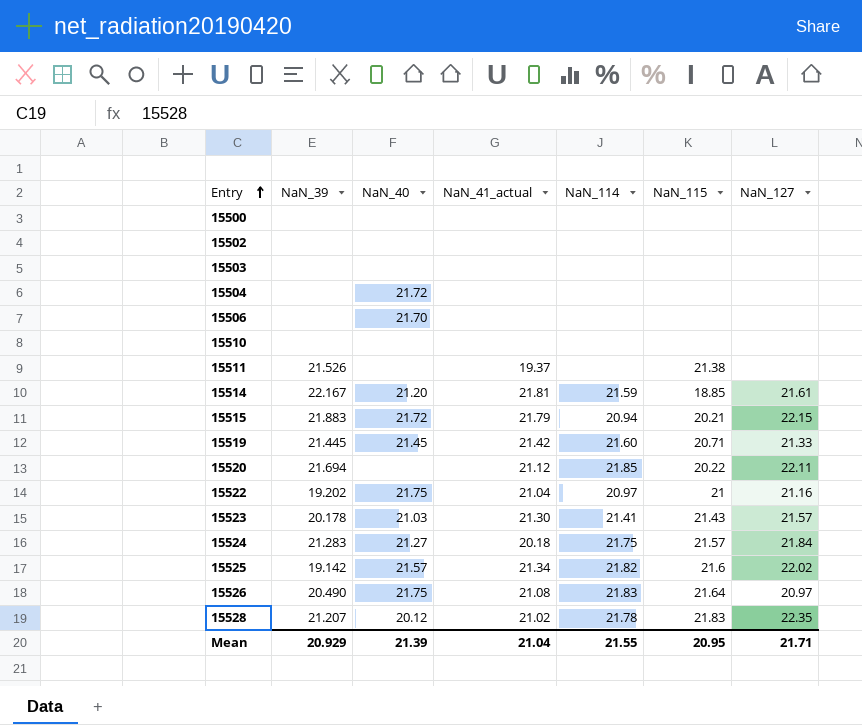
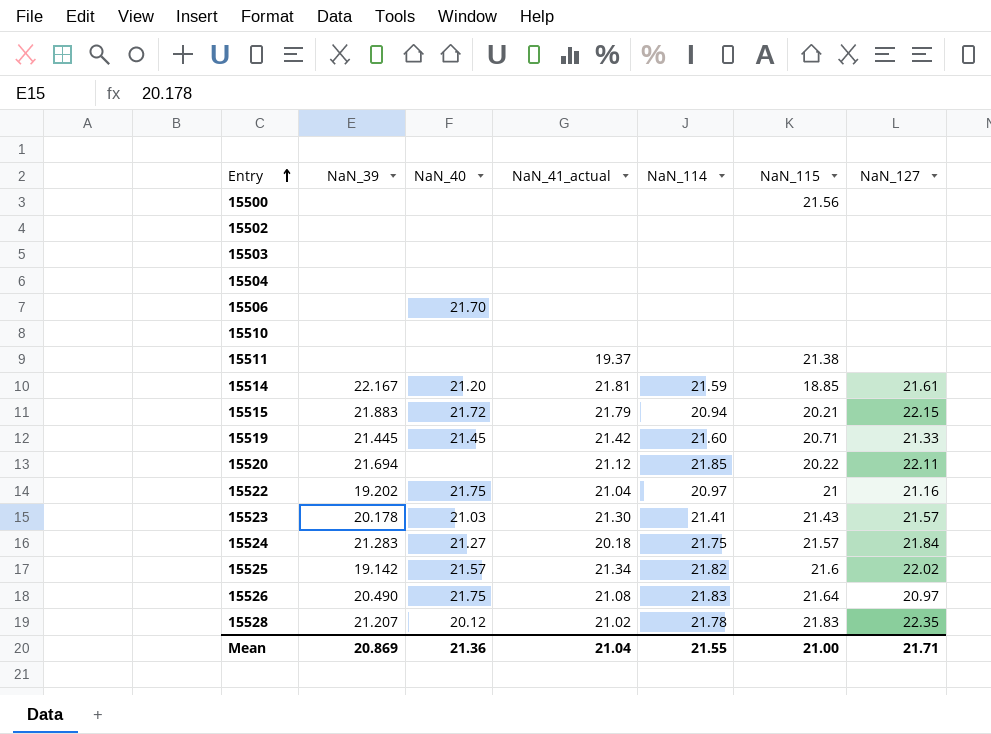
15500 | NaN_115: none -> 21.56
15504 | NaN_40: 21.72 -> none
15511 | NaN_39: 21.526 -> none
Mean | NaN_39: 20.929 -> 20.869
Mean | NaN_40: 21.39 -> 21.36
Mean | NaN_115: 20.95 -> 21.00

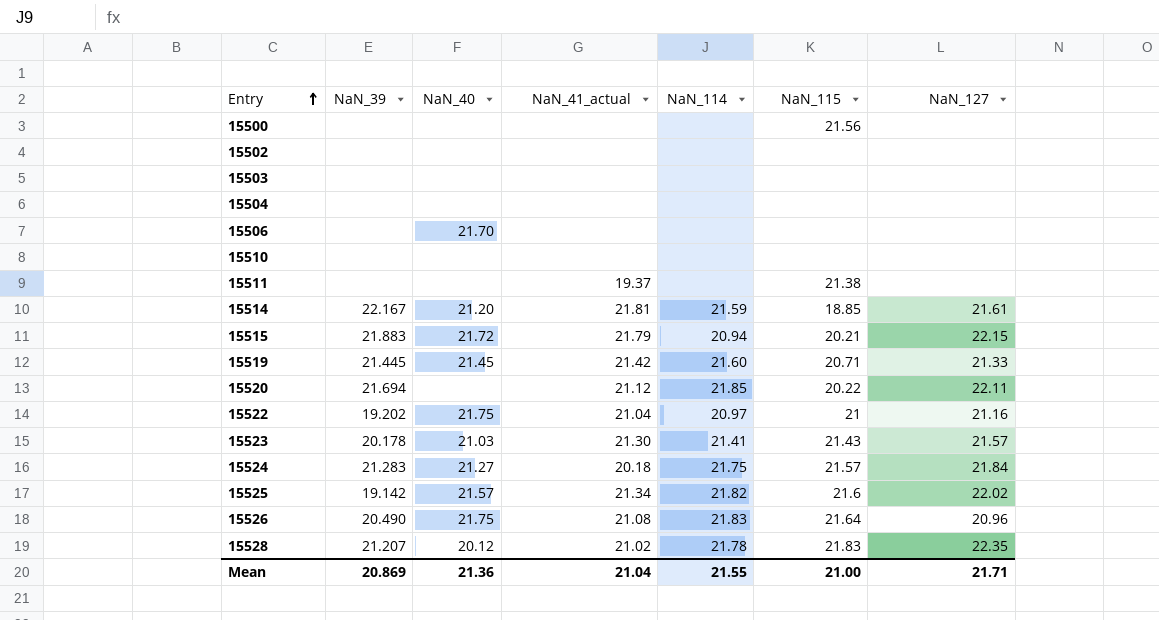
15526 | NaN_127: 20.97 -> 20.96

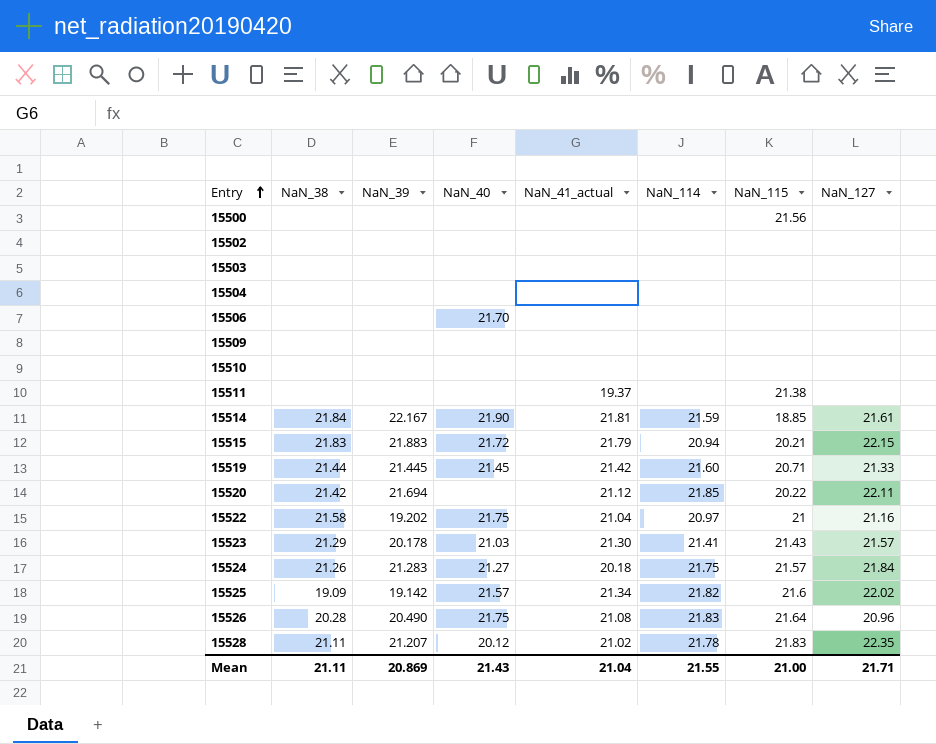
column NaN_38 | position: none -> 2
row 15509: none -> none | none | none | none | none | none | none
15514 | NaN_40: 21.20 -> 21.90
Mean | NaN_40: 21.36 -> 21.43

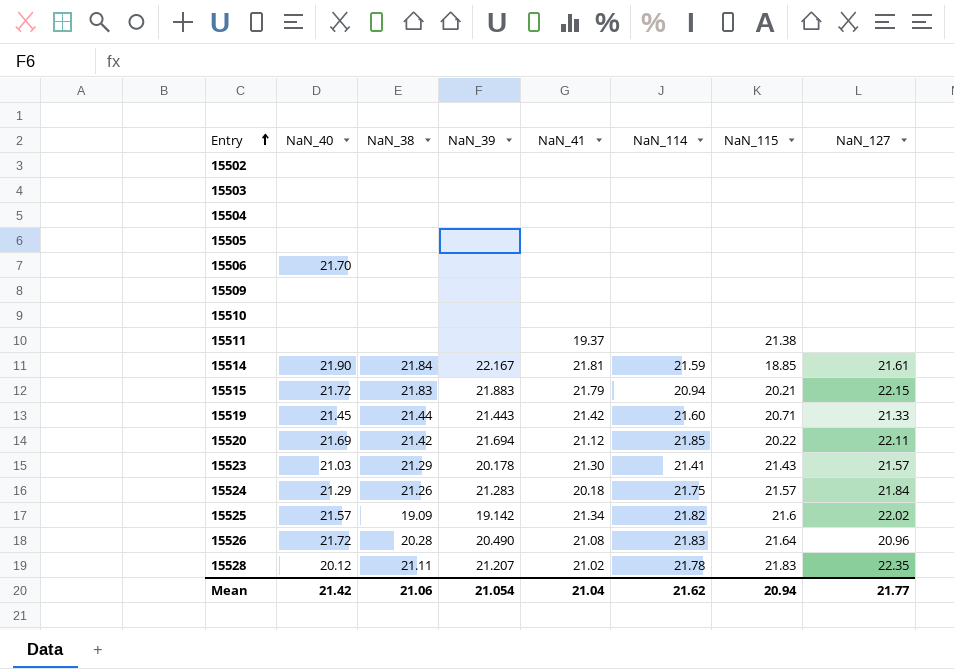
column NaN_40 | position: 4 -> 2
column name: NaN_41_actual -> NaN_41
row 15500: none | none | none | none | none | 21.56 | none -> none
row 15522: 21.58 | 19.202 | 21.75 | 21.04 | 20.97 | 21 | 21.16 -> none
row 15505: none -> none | none | none | none | none | none | none
15519 | NaN_39: 21.445 -> 21.443
15520 | NaN_40: none -> 21.69
15524 | NaN_40: 21.27 -> 21.29
15526 | NaN_40: 21.75 -> 21.72
Mean | NaN_40: 21.43 -> 21.42
Mean | NaN_38: 21.11 -> 21.06
Mean | NaN_39: 20.869 -> 21.054
Mean | NaN_114: 21.55 -> 21.62
Mean | NaN_115: 21.00 -> 20.94
Mean | NaN_127: 21.71 -> 21.77

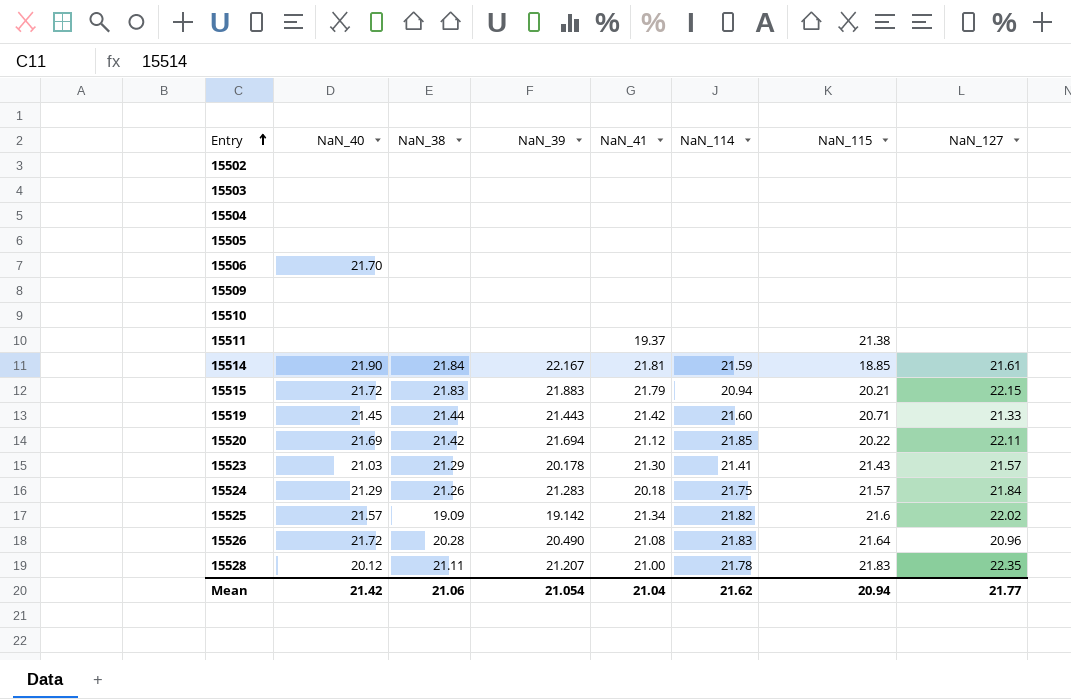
15528 | NaN_41: 21.02 -> 21.00

